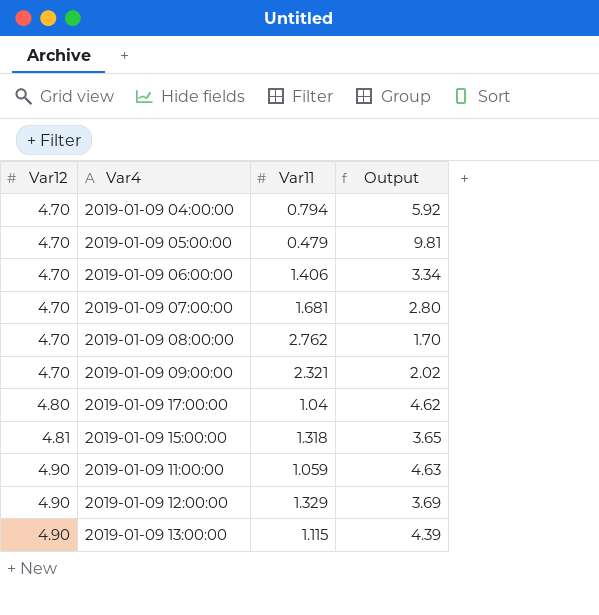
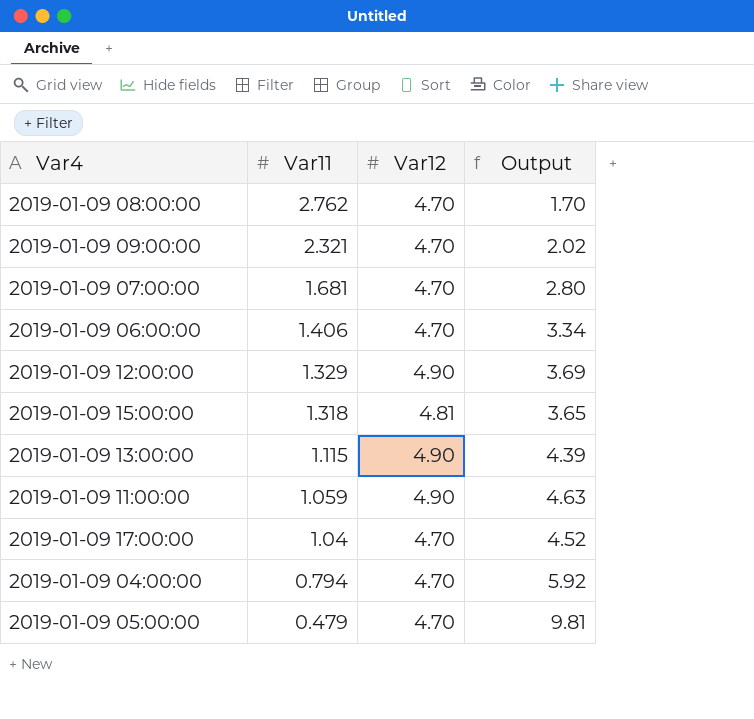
row order: Var12 ascending -> Var11 descending
column Var12 | position: 1 -> 3
2019-01-09 17:00:00 | Var12: 4.80 -> 4.70
2019-01-09 17:00:00 | Output: 4.62 -> 4.52

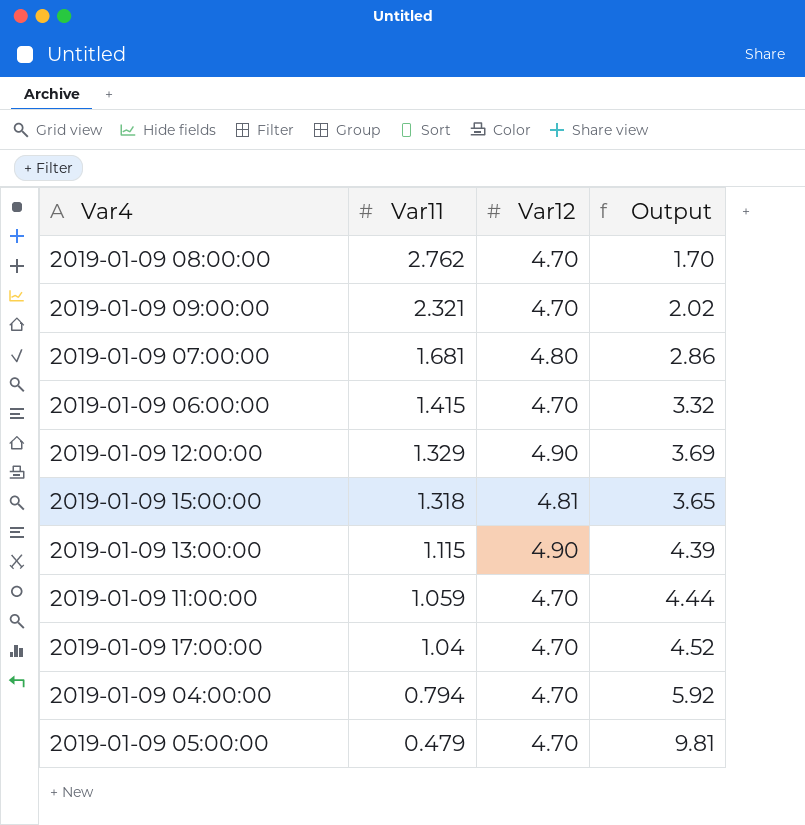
2019-01-09 07:00:00 | Var12: 4.70 -> 4.80
2019-01-09 07:00:00 | Output: 2.80 -> 2.86
2019-01-09 06:00:00 | Var11: 1.406 -> 1.415
2019-01-09 06:00:00 | Output: 3.34 -> 3.32
2019-01-09 11:00:00 | Var12: 4.90 -> 4.70
2019-01-09 11:00:00 | Output: 4.63 -> 4.44

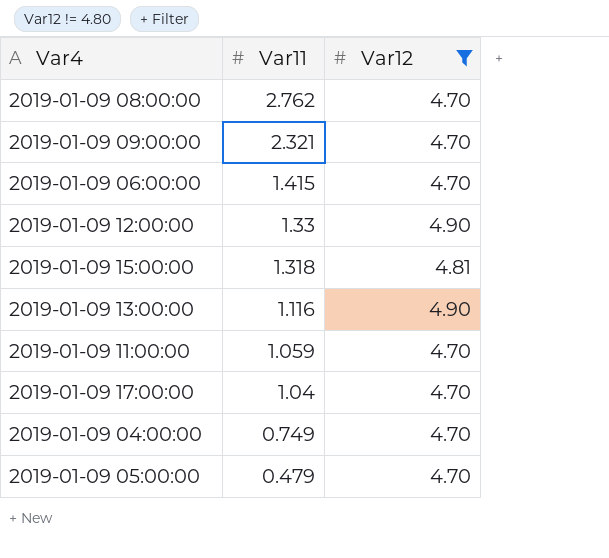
filter: none -> Var12 != 4.80
column Output | formula: [Var12] / [Var11] -> none
2019-01-09 12:00:00 | Var11: 1.329 -> 1.33
2019-01-09 13:00:00 | Var11: 1.115 -> 1.116
2019-01-09 04:00:00 | Var11: 0.794 -> 0.749

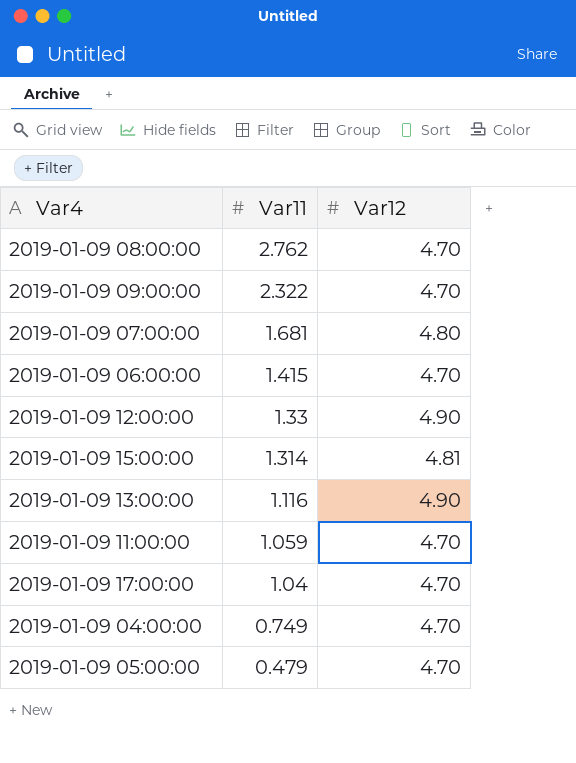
filter: Var12 != 4.80 -> none
2019-01-09 09:00:00 | Var11: 2.321 -> 2.322
2019-01-09 15:00:00 | Var11: 1.318 -> 1.314

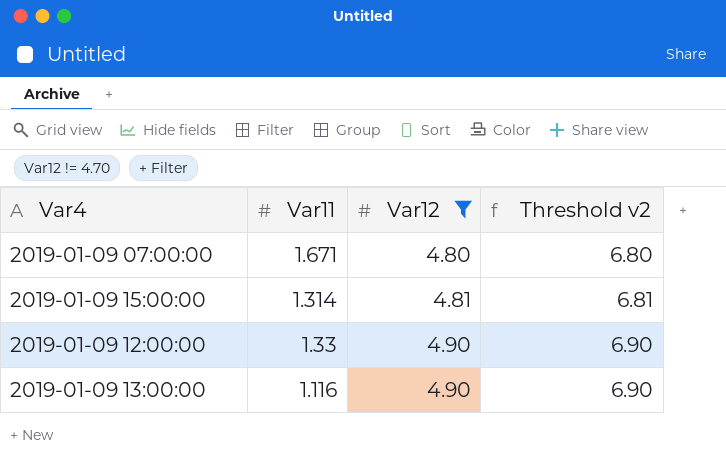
filter: none -> Var12 != 4.70
row order: Var11 descending -> Var12 ascending
column Threshold v2 | formula: none -> [Var12] + 2
2019-01-09 07:00:00 | Var11: 1.681 -> 1.671

